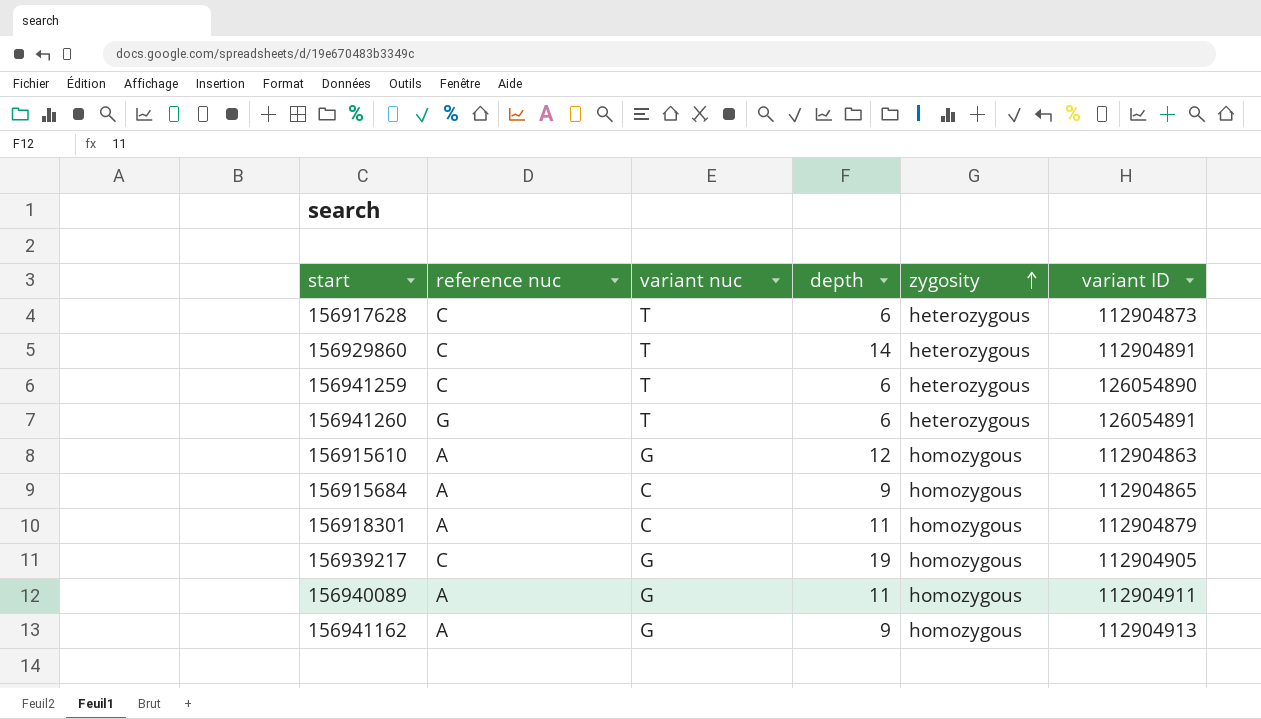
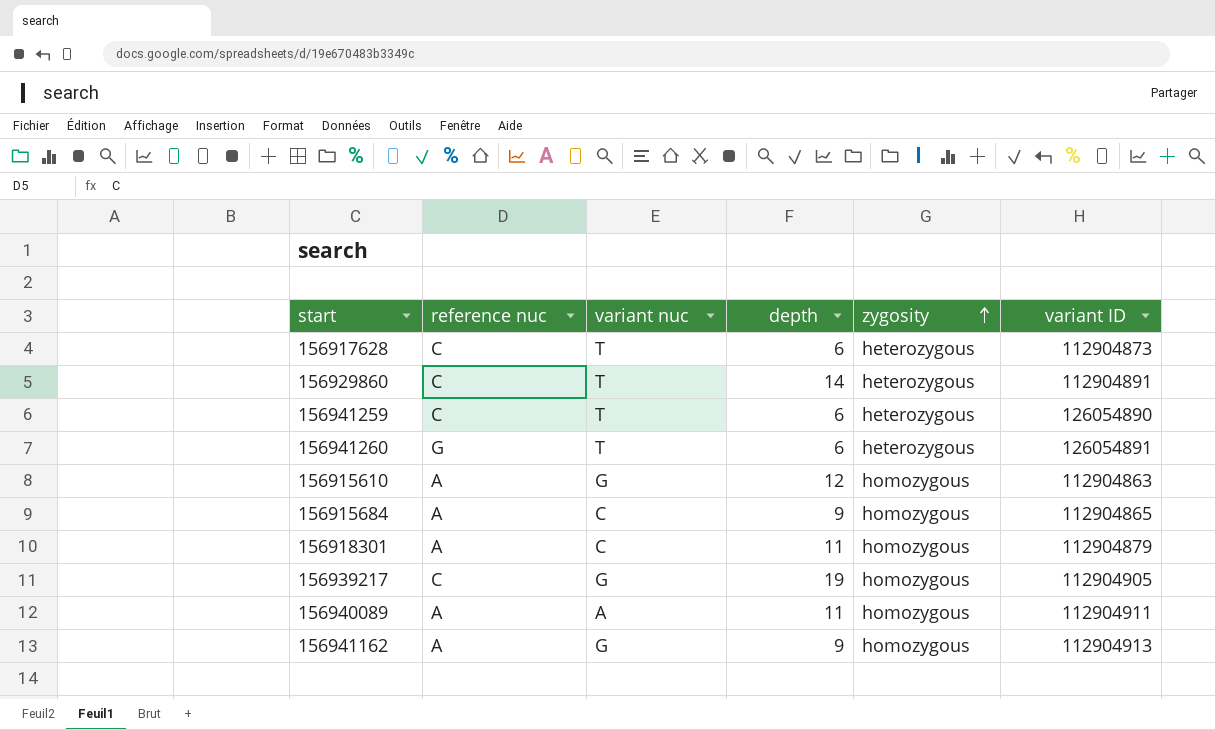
156940089 | variant nuc: G -> A

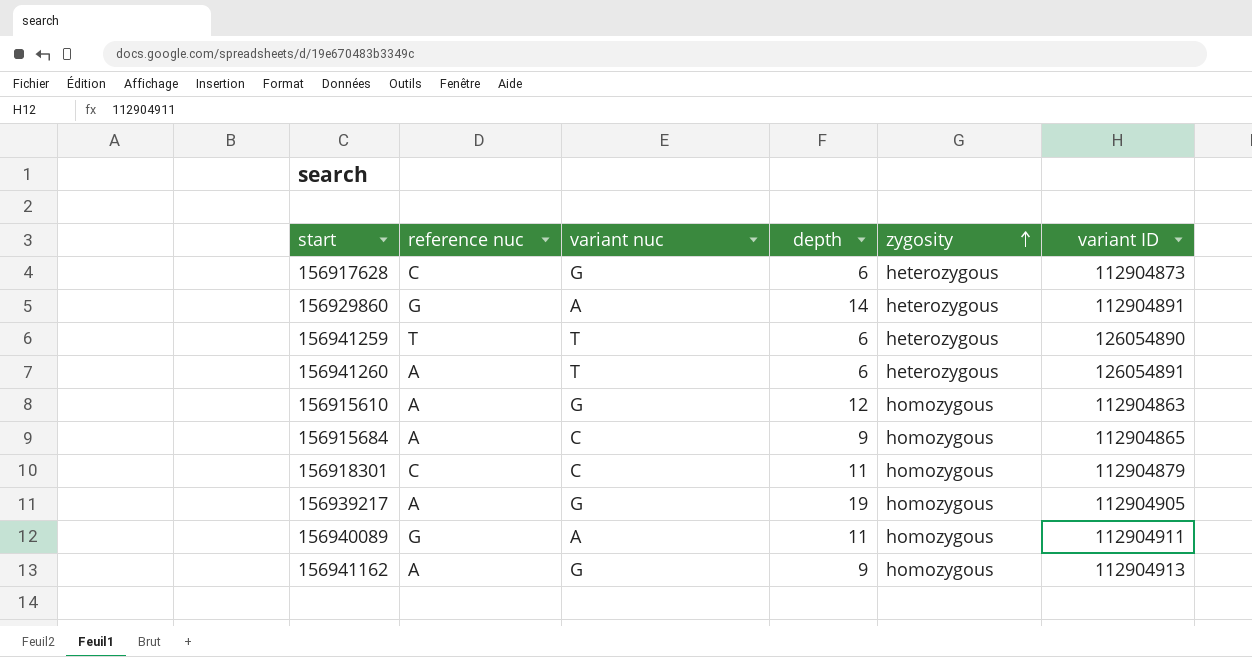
156917628 | variant nuc: T -> G
156929860 | reference nuc: C -> G
156929860 | variant nuc: T -> A
156941259 | reference nuc: C -> T
156941260 | reference nuc: G -> A
156918301 | reference nuc: A -> C
156939217 | reference nuc: C -> A
156940089 | reference nuc: A -> G

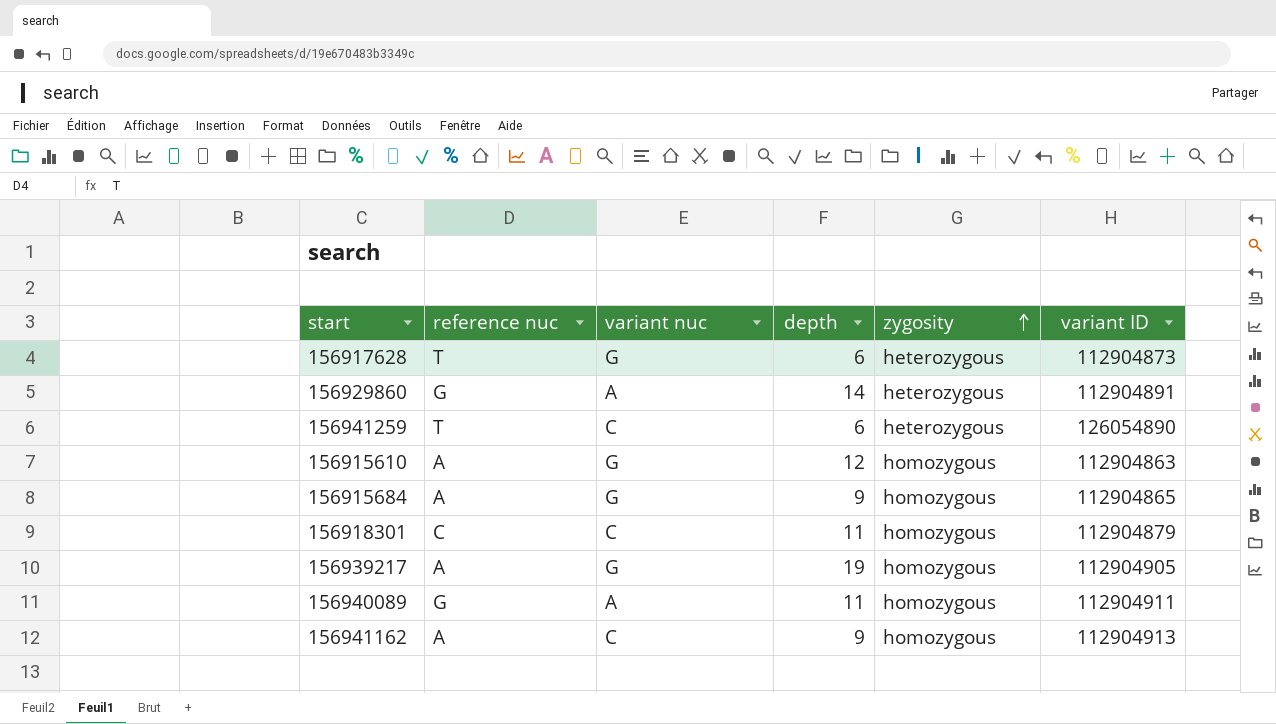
row 156941260: A | T | 6 | heterozygous | 126054891 -> none
156917628 | reference nuc: C -> T
156941259 | variant nuc: T -> C
156915684 | variant nuc: C -> G
156941162 | variant nuc: G -> C

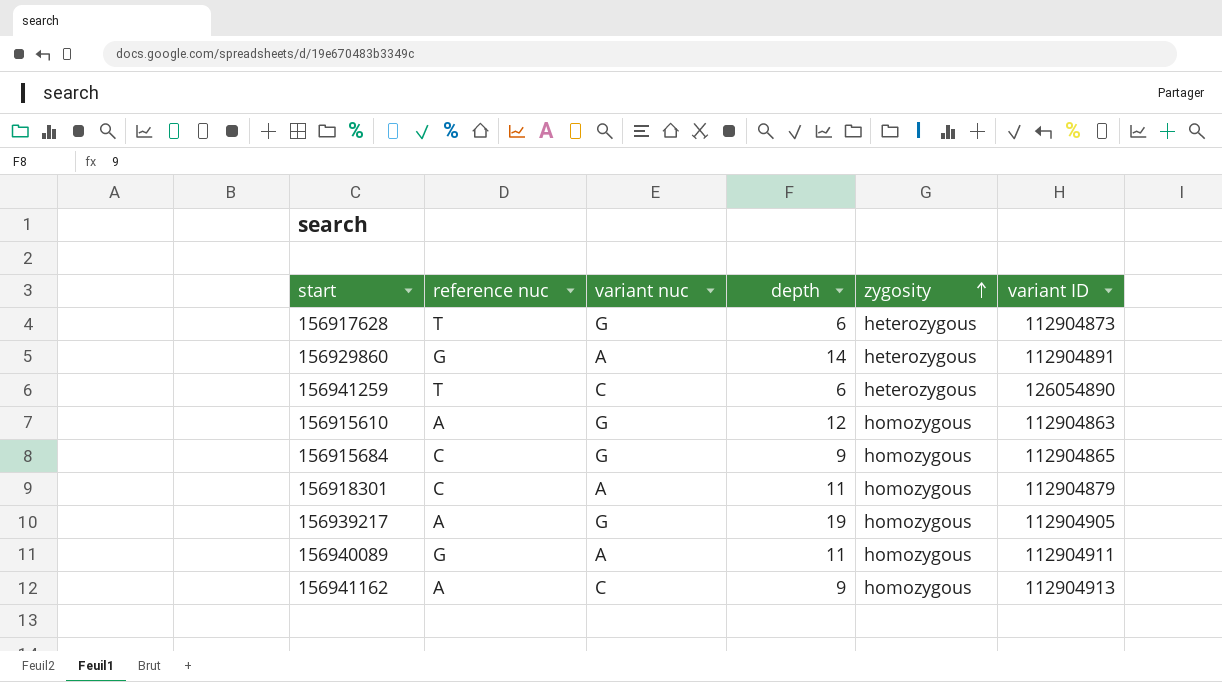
156915684 | reference nuc: A -> C
156918301 | variant nuc: C -> A

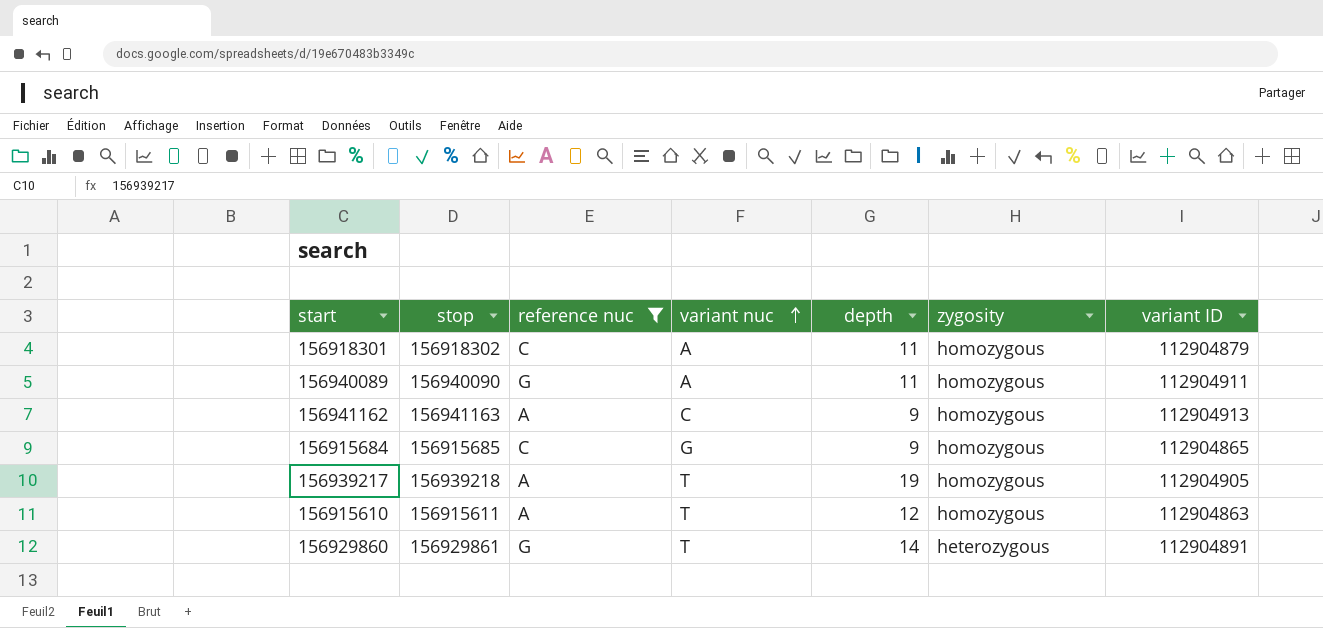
filter: none -> reference nuc != T
row order: zygosity ascending -> variant nuc ascending
column stop | position: none -> 2
156939217 | variant nuc: G -> T
156915610 | variant nuc: G -> T
156929860 | variant nuc: A -> T

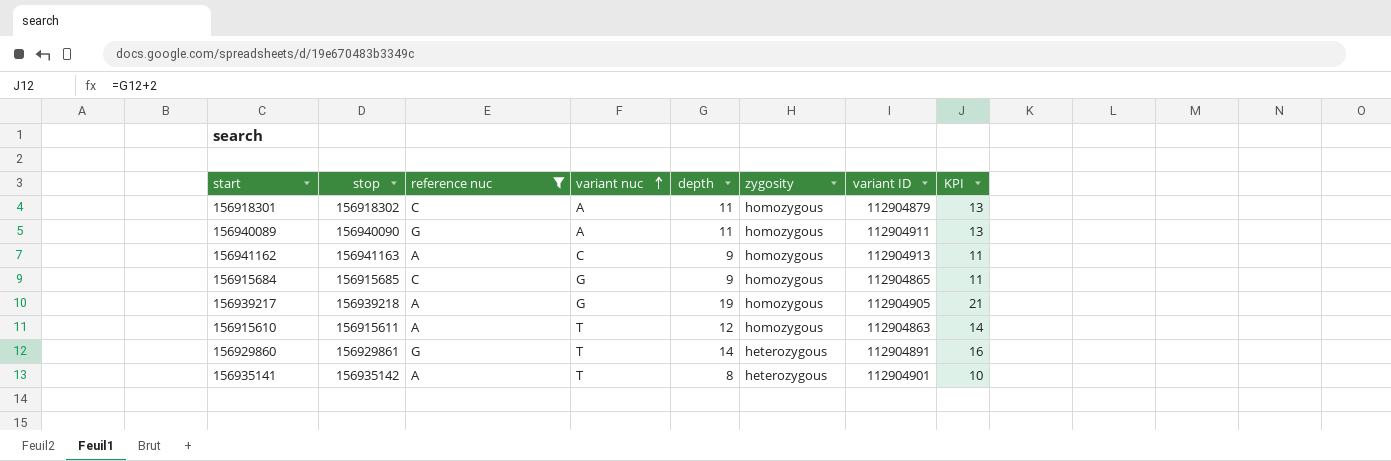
column KPI | formula: none -> [depth] + 2
156939217 | variant nuc: T -> G
row 156935141: none -> 156935142 | A | T | 8 | heterozygous | 112904901 | 10

